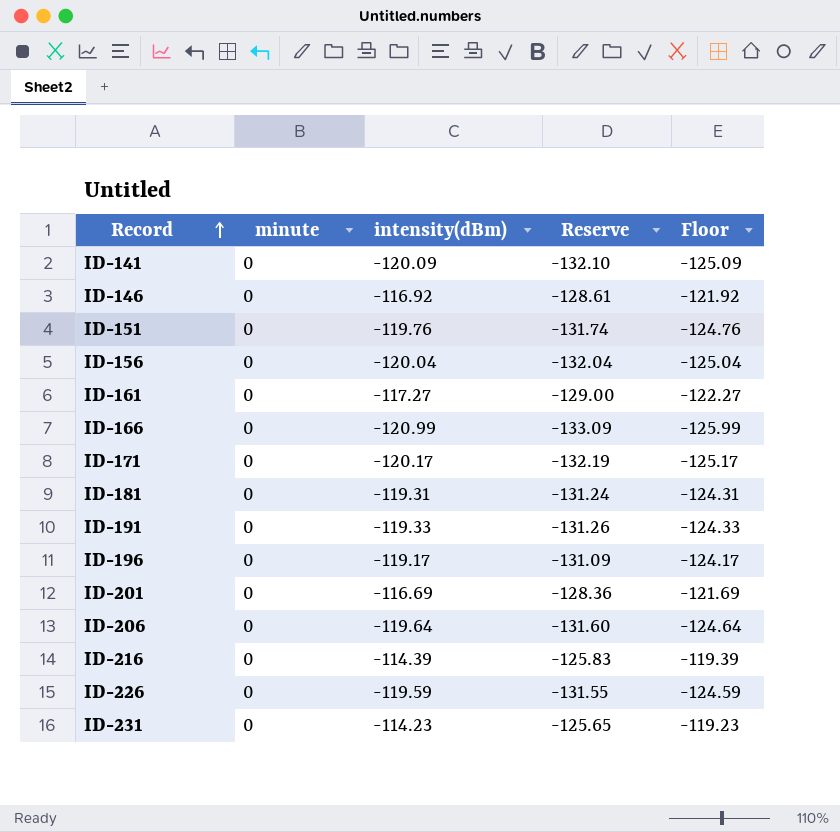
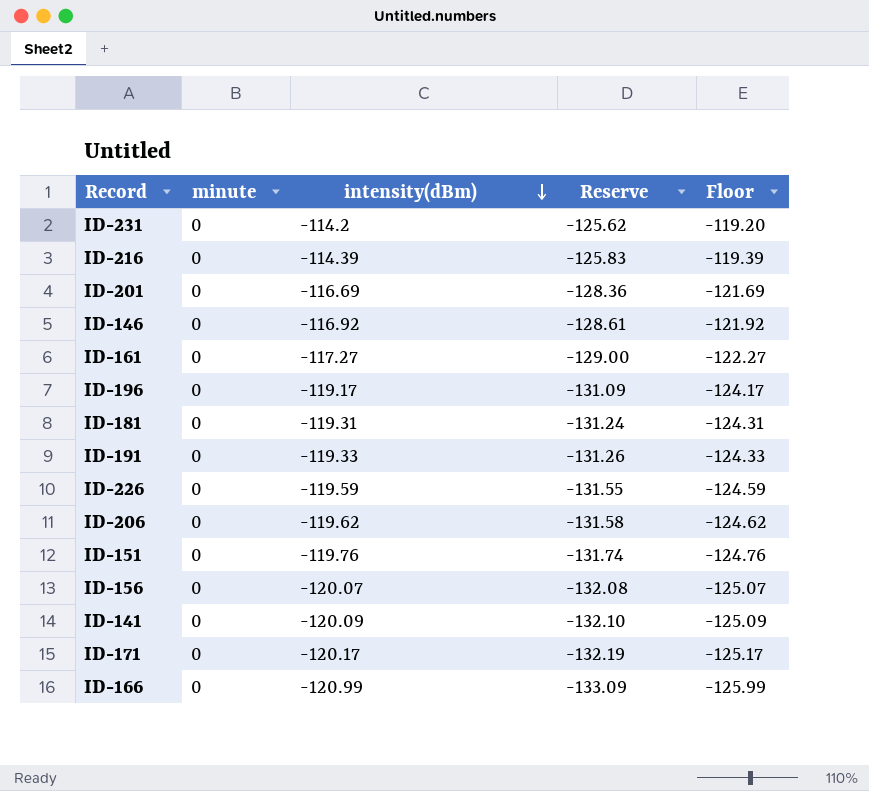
row order: Record ascending -> intensity(dBm) descending
ID-231 | intensity(dBm): -114.23 -> -114.2
ID-231 | Reserve: -125.65 -> -125.62
ID-231 | Floor: -119.23 -> -119.20
ID-206 | intensity(dBm): -119.64 -> -119.62
ID-206 | Reserve: -131.60 -> -131.58
ID-206 | Floor: -124.64 -> -124.62
ID-156 | intensity(dBm): -120.04 -> -120.07
ID-156 | Reserve: -132.04 -> -132.08
ID-156 | Floor: -125.04 -> -125.07

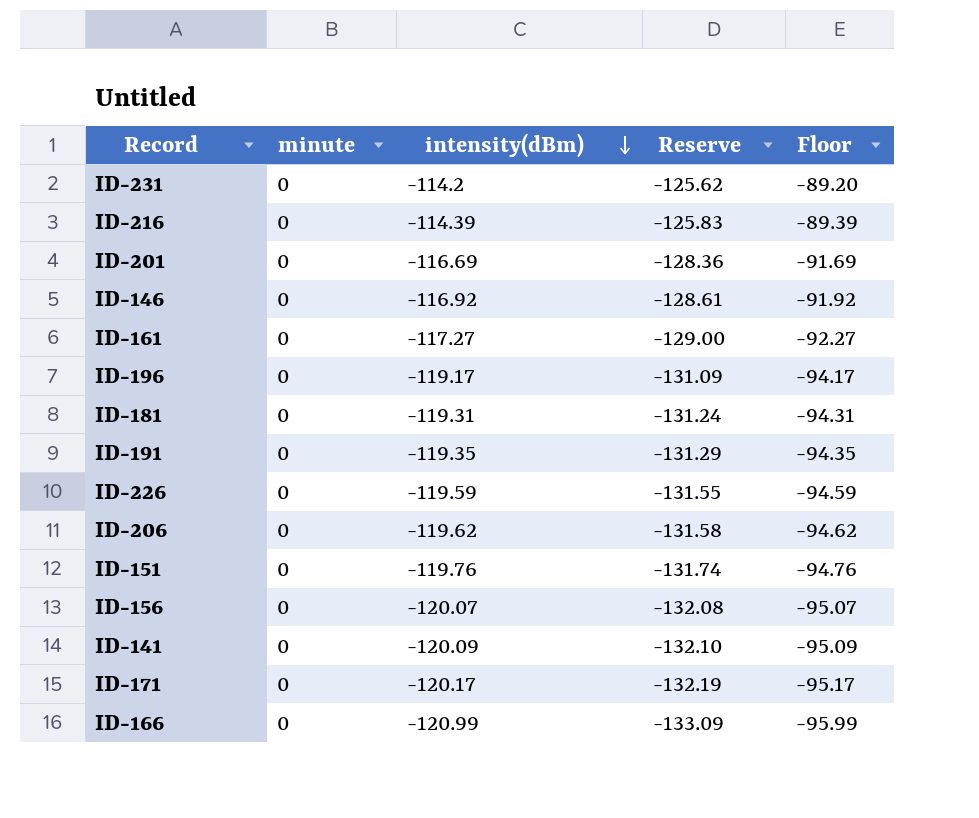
column Floor | formula: [intensity(dBm)] - 5 -> [intensity(dBm)] + 25
ID-191 | intensity(dBm): -119.33 -> -119.35
ID-191 | Reserve: -131.26 -> -131.29

